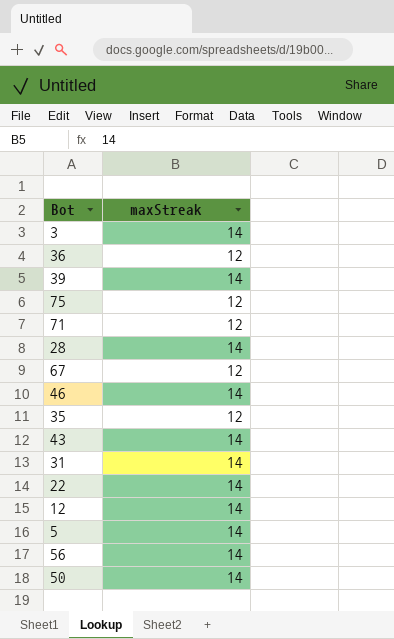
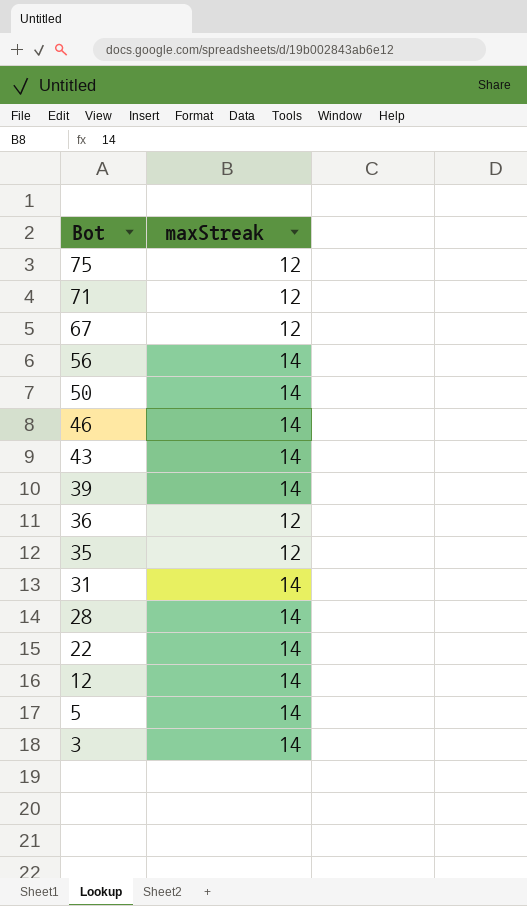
row order: none -> Bot descending

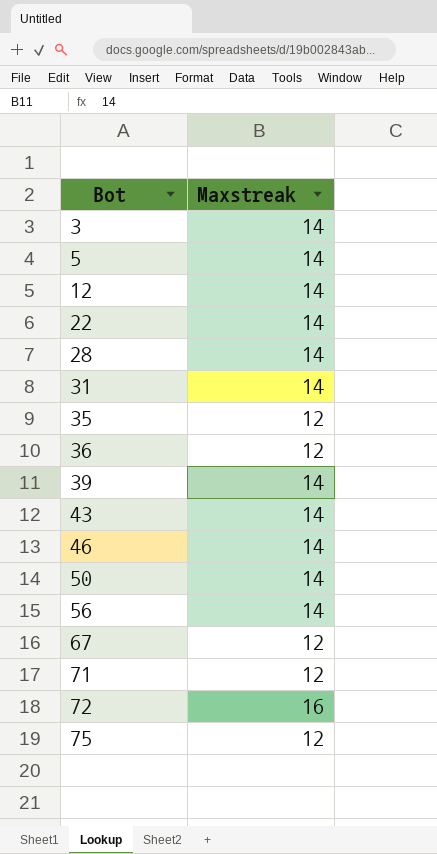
row order: Bot descending -> Bot ascending
column name: maxStreak -> Maxstreak
row 72: none -> 16

